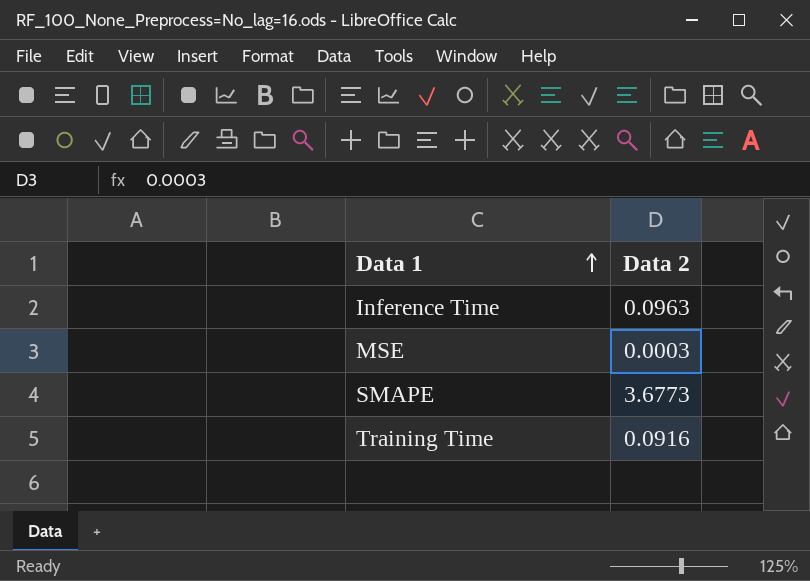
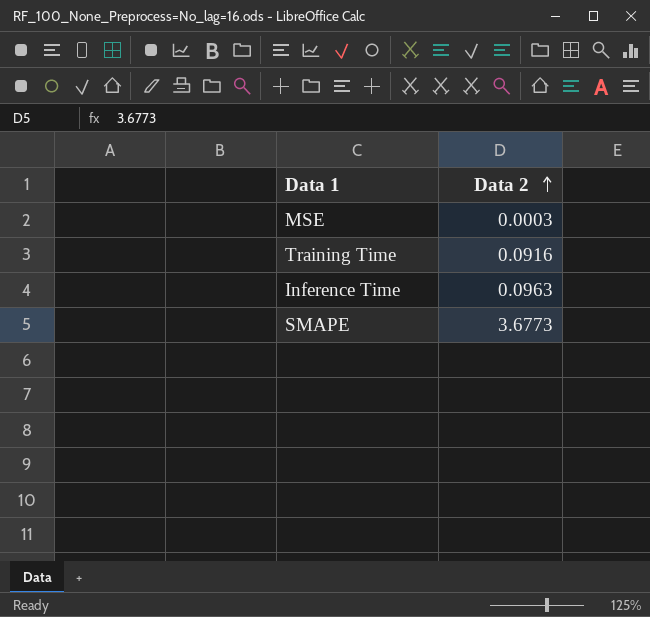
row order: Data 1 ascending -> Data 2 ascending

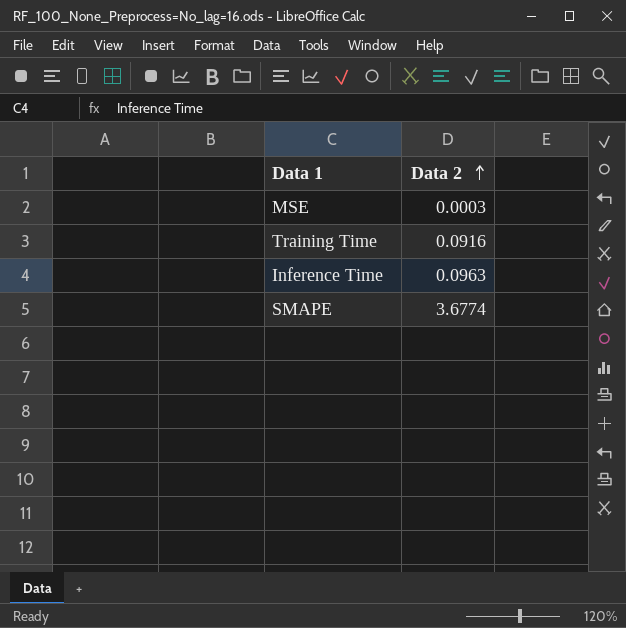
SMAPE | Data 2: 3.6773 -> 3.6774

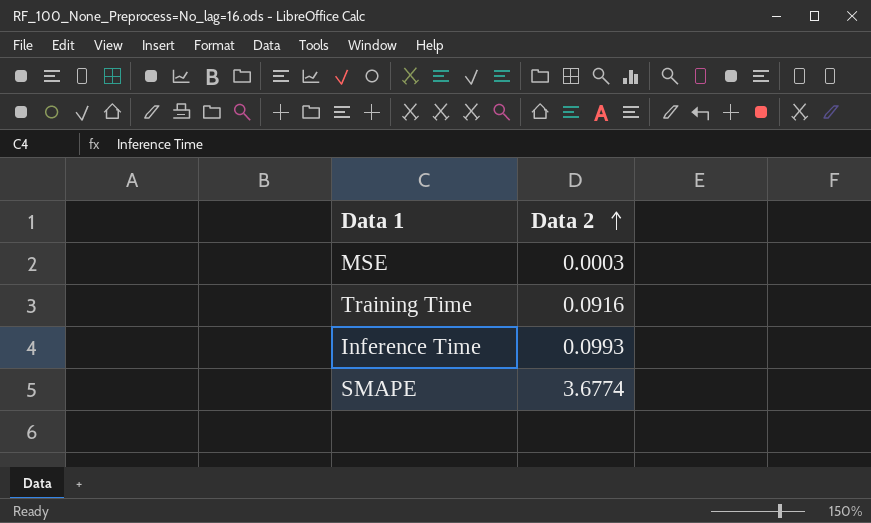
Inference Time | Data 2: 0.0963 -> 0.0993

